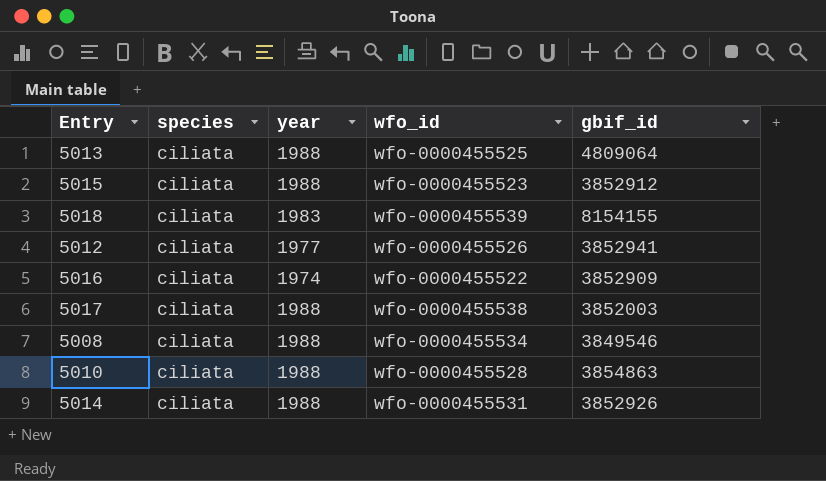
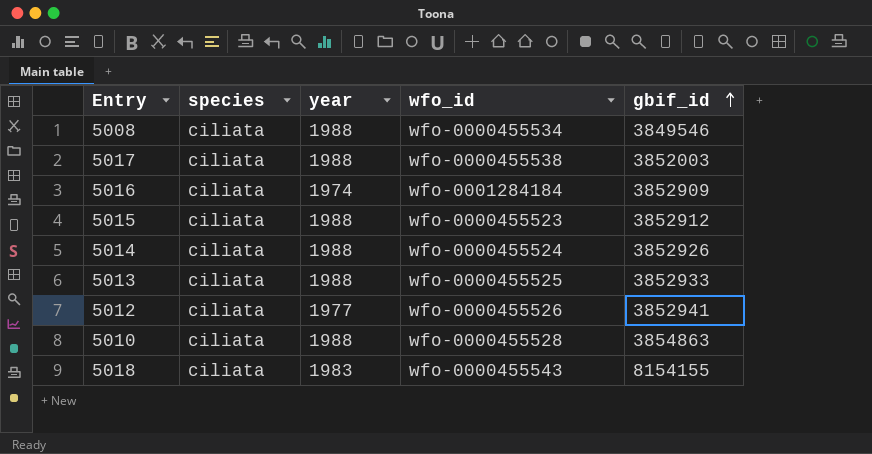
row order: none -> gbif_id ascending
5016 | wfo_id: wfo-0000455522 -> wfo-0001284184
5014 | wfo_id: wfo-0000455531 -> wfo-0000455524
5013 | gbif_id: 4809064 -> 3852933
5018 | wfo_id: wfo-0000455539 -> wfo-0000455543

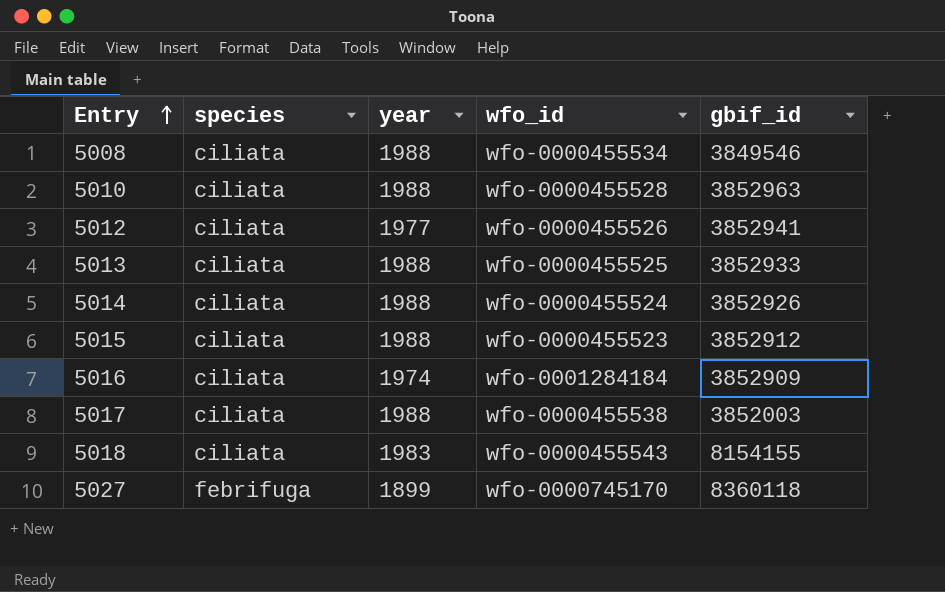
row order: gbif_id ascending -> Entry ascending
5010 | gbif_id: 3854863 -> 3852963
row 5027: none -> febrifuga | 1899 | wfo-0000745170 | 8360118

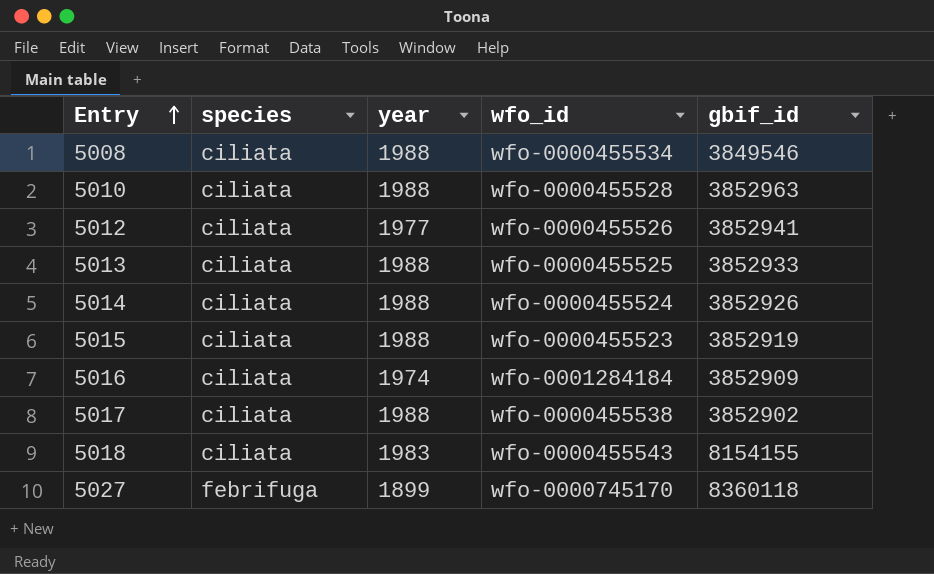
5015 | gbif_id: 3852912 -> 3852919
5017 | gbif_id: 3852003 -> 3852902

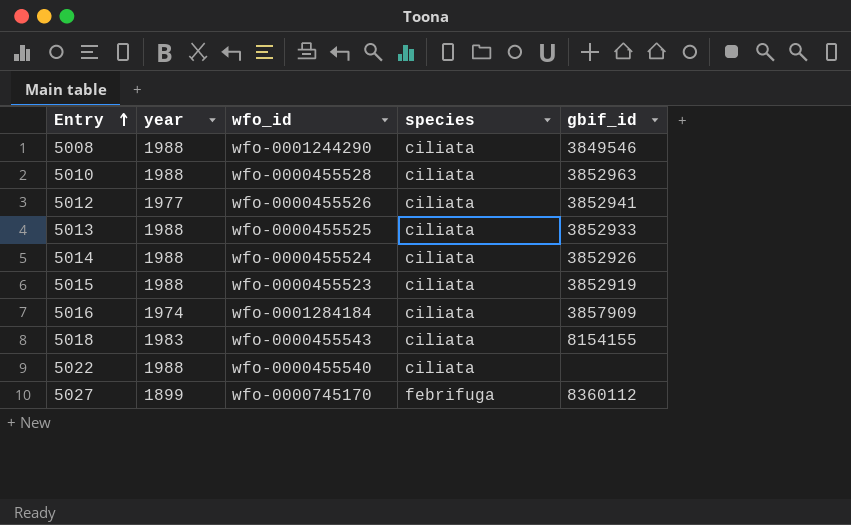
column species | position: 2 -> 4
row 5017: ciliata | 1988 | wfo-0000455538 | 3852902 -> none
5008 | wfo_id: wfo-0000455534 -> wfo-0001244290
5016 | gbif_id: 3852909 -> 3857909
row 5022: none -> 1988 | wfo-0000455540 | ciliata | none
5027 | gbif_id: 8360118 -> 8360112

